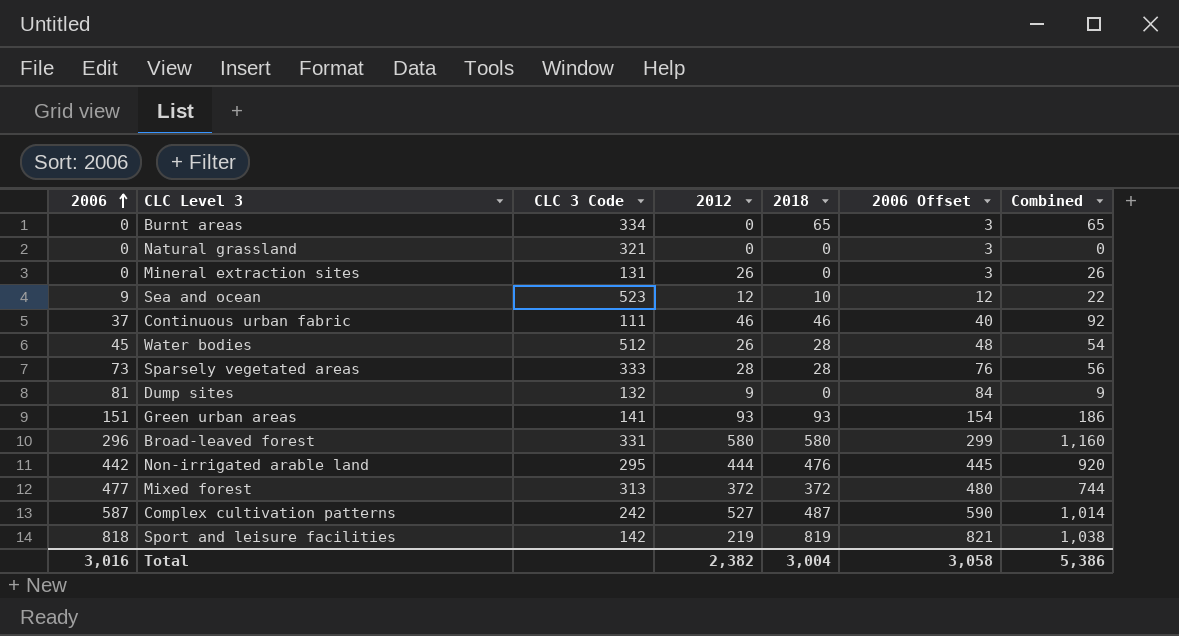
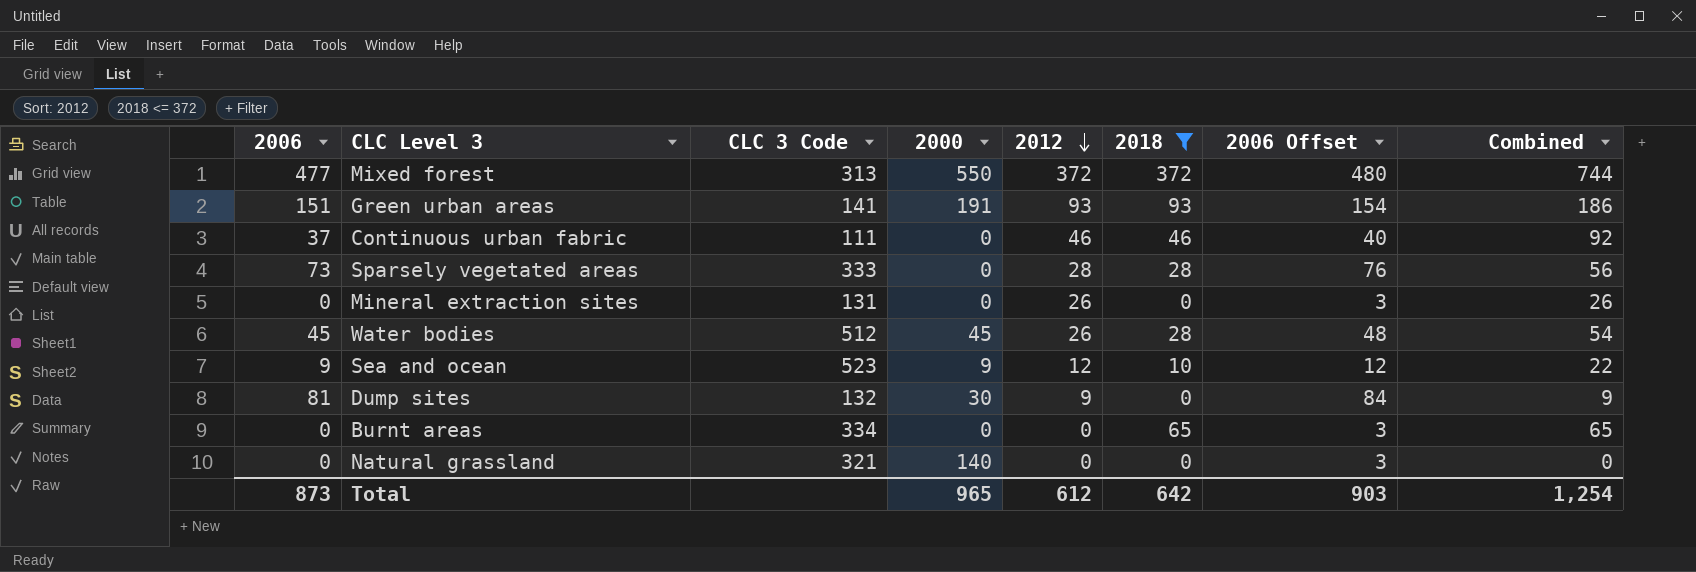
filter: none -> 2018 <= 372
row order: 2006 ascending -> 2012 descending
column 2000 | position: none -> 4
Total | 2006: 3,016 -> 873
Total | 2012: 2,382 -> 612
Total | 2018: 3,004 -> 642
Total | 2006 Offset: 3,058 -> 903
Total | Combined: 5,386 -> 1,254

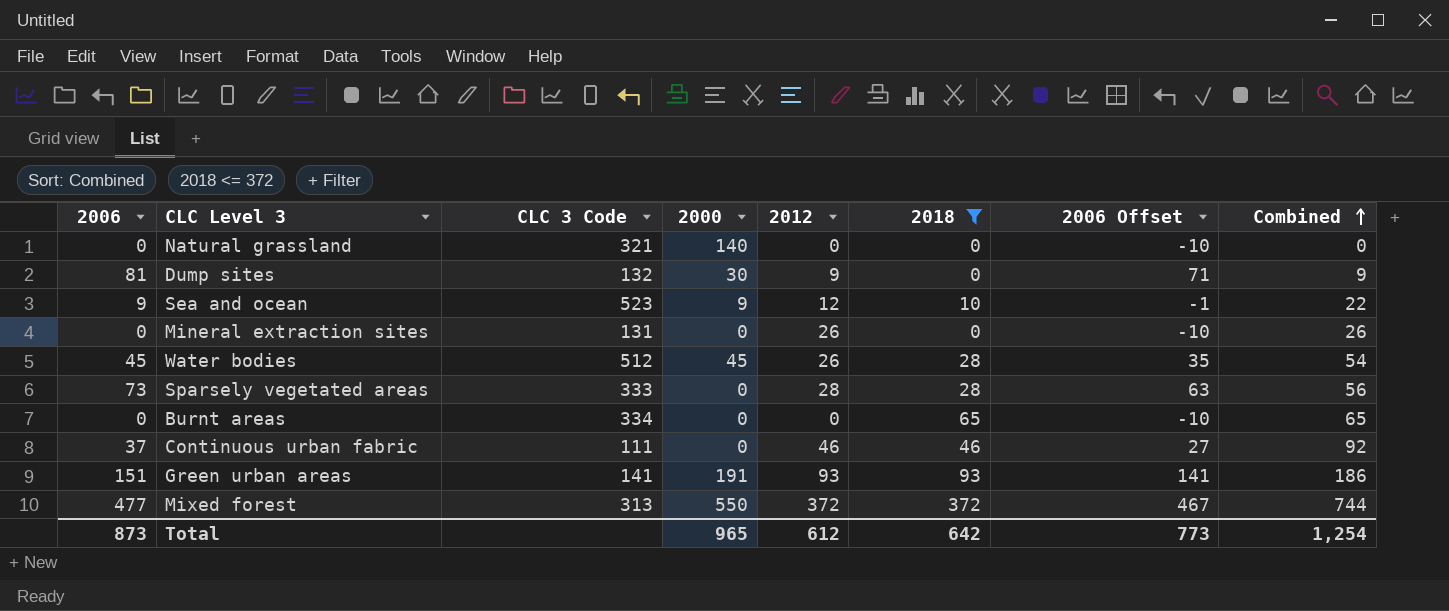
row order: 2012 descending -> Combined ascending
column 2006 Offset | formula: [2006] + 3 -> [2006] - 10
Total | 2006 Offset: 903 -> 773

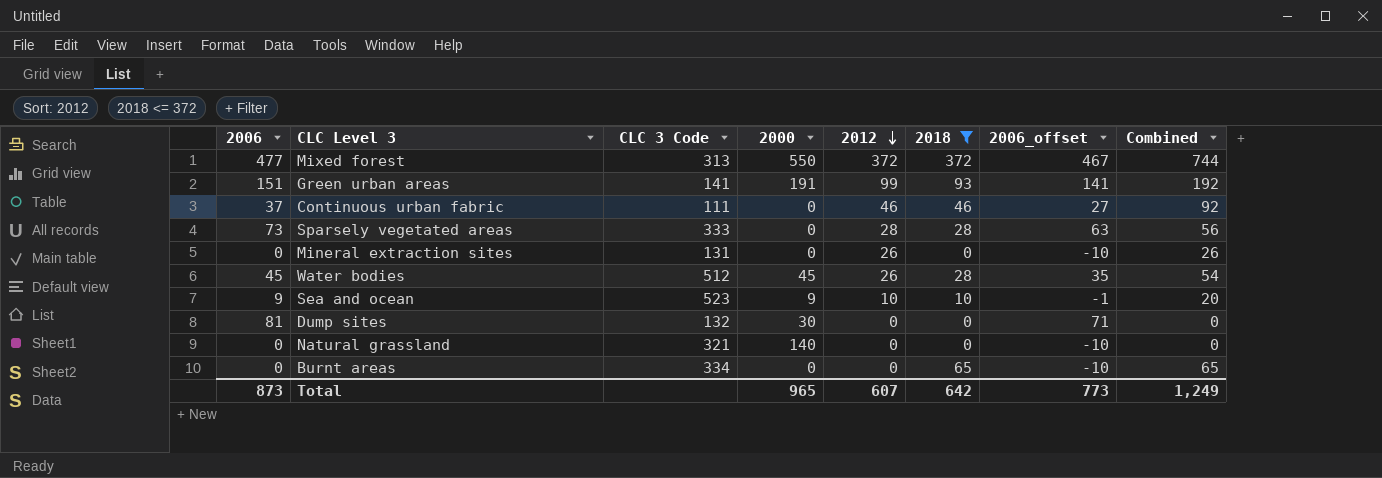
row order: Combined ascending -> 2012 descending
column name: 2006 Offset -> 2006_offset
Green urban areas | 2012: 93 -> 99
Green urban areas | Combined: 186 -> 192
Sea and ocean | 2012: 12 -> 10
Sea and ocean | Combined: 22 -> 20
Dump sites | 2012: 9 -> 0
Dump sites | Combined: 9 -> 0
Total | 2012: 612 -> 607
Total | Combined: 1,254 -> 1,249

